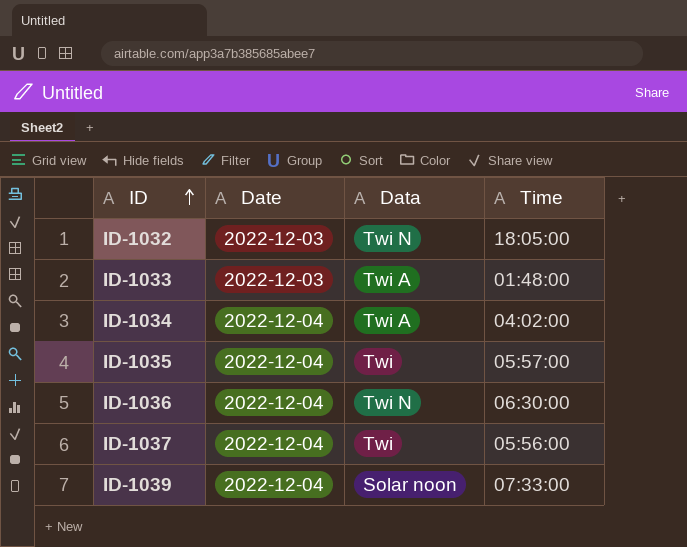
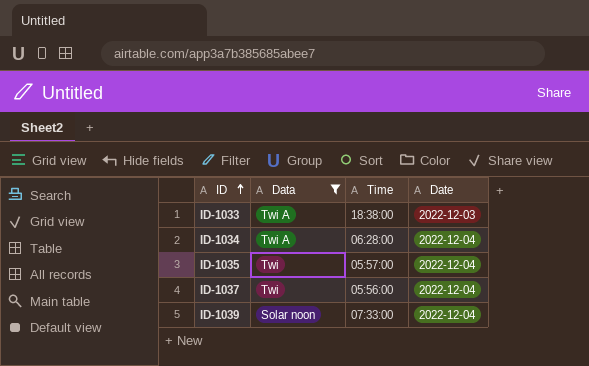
filter: none -> Data != Twi N
column Date | position: 2 -> 4
ID-1033 | Time: 01:48:00 -> 18:38:00
ID-1034 | Time: 04:02:00 -> 06:28:00

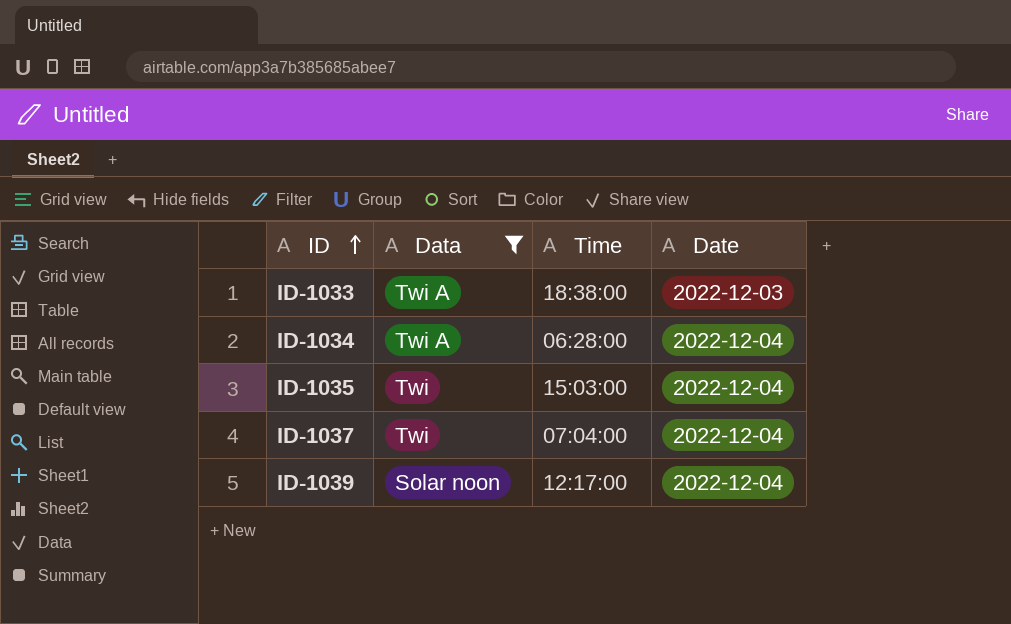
ID-1035 | Time: 05:57:00 -> 15:03:00
ID-1037 | Time: 05:56:00 -> 07:04:00
ID-1039 | Time: 07:33:00 -> 12:17:00

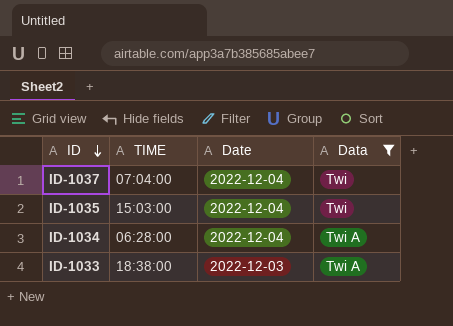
row order: ID ascending -> ID descending
column name: Time -> TIME
column Data | position: 2 -> 4
row ID-1039: Solar noon | 12:17:00 | 2022-12-04 -> none

